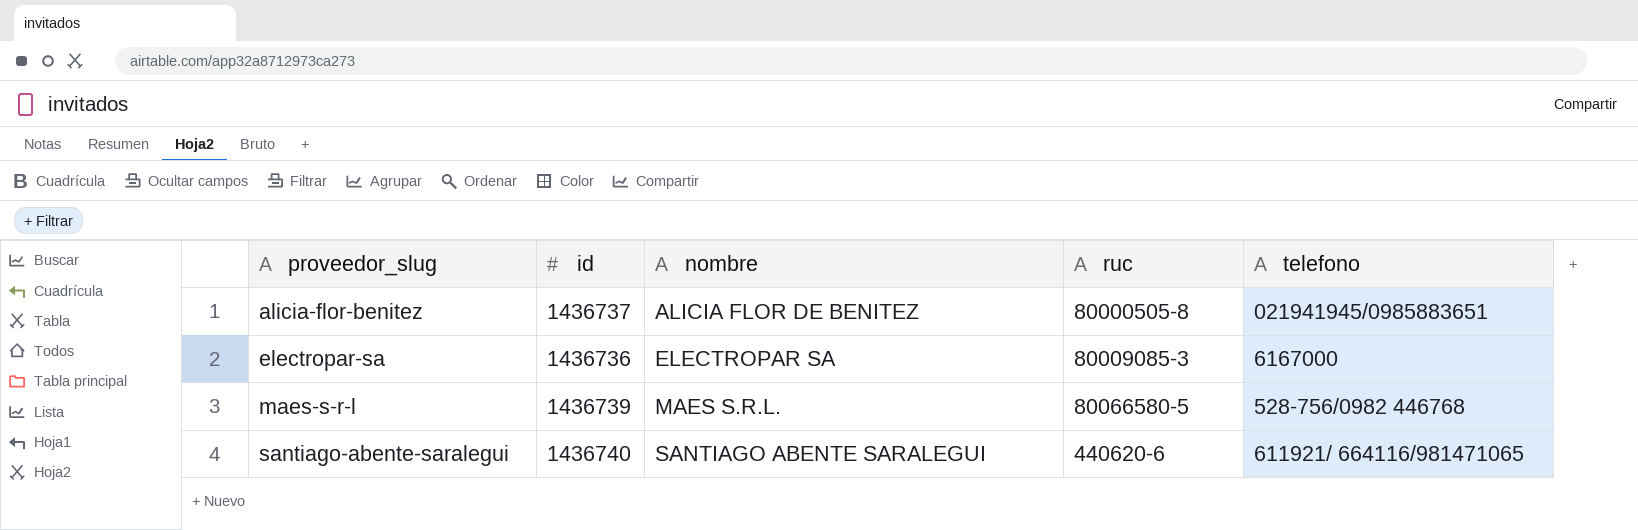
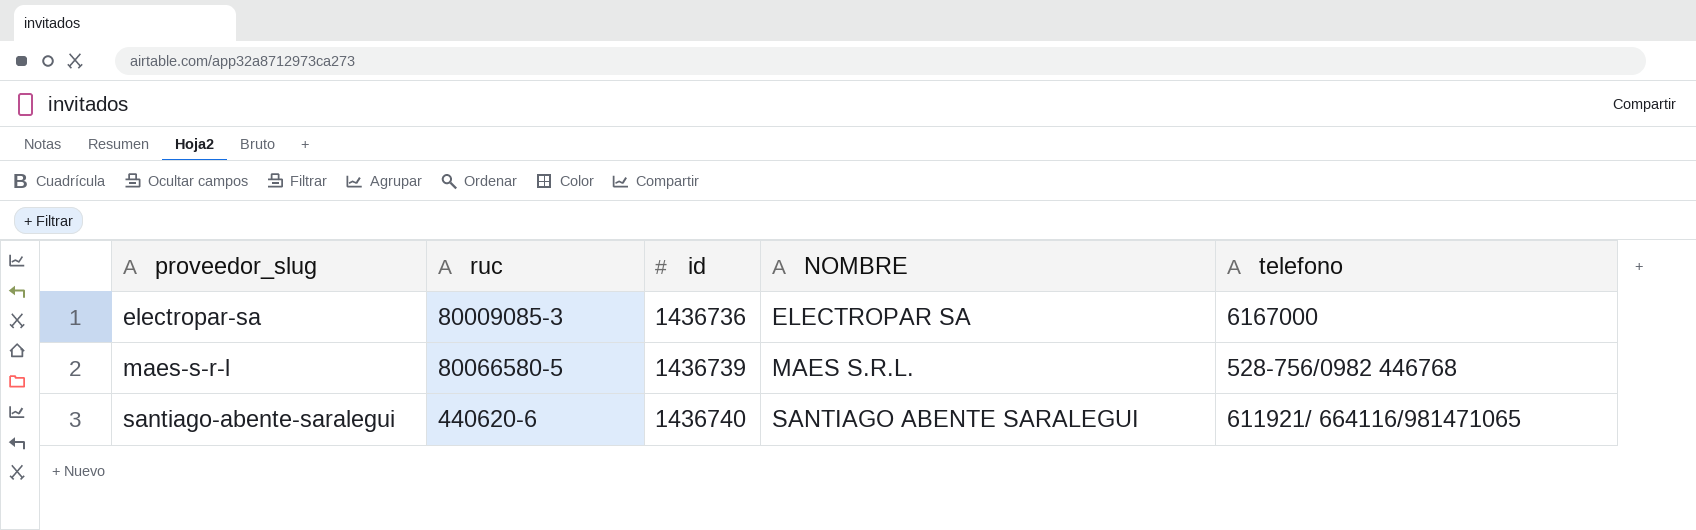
column ruc | position: 4 -> 2
column name: nombre -> NOMBRE
row alicia-flor-benitez: 1436737 | ALICIA FLOR DE BENITEZ | 80000505-8 | 021941945/0985883651 -> none

